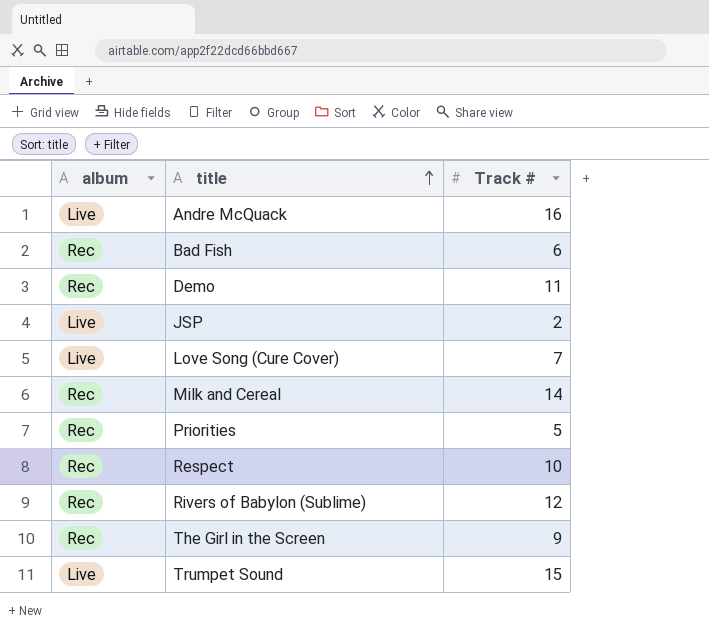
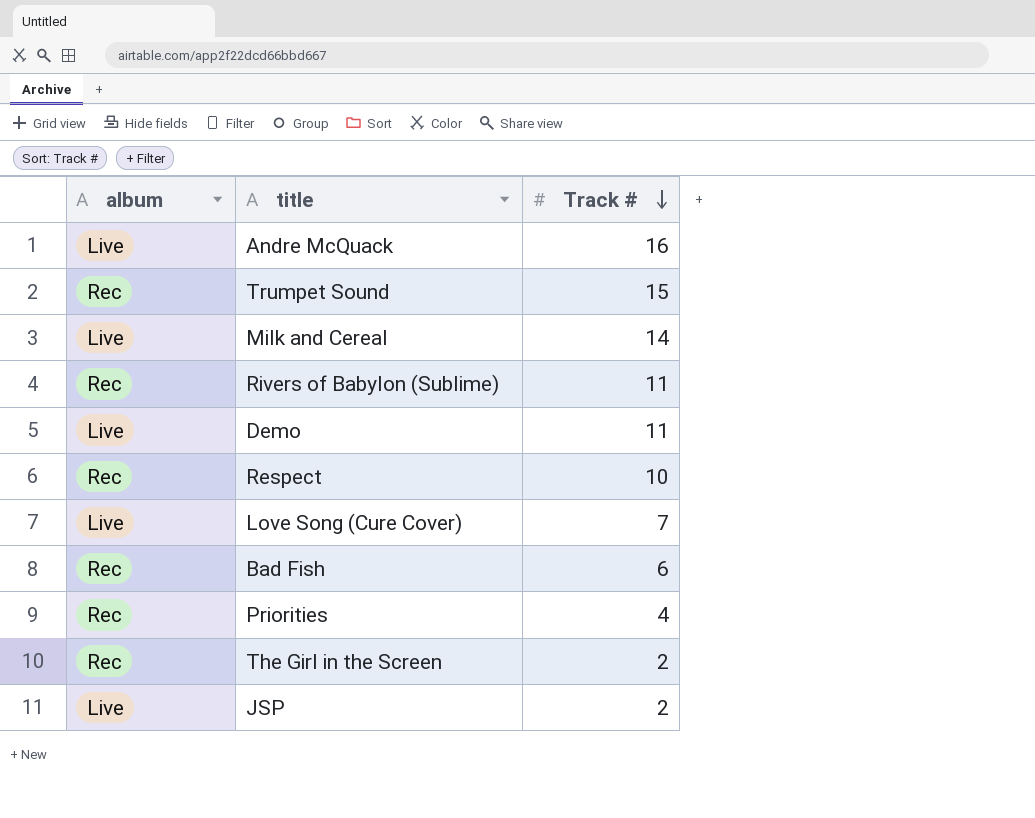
row order: title ascending -> Track # descending
Trumpet Sound | album: Live -> Rec
Milk and Cereal | album: Rec -> Live
Rivers of Babylon (Sublime) | Track #: 12 -> 11
Demo | album: Rec -> Live
Priorities | Track #: 5 -> 4
The Girl in the Screen | Track #: 9 -> 2

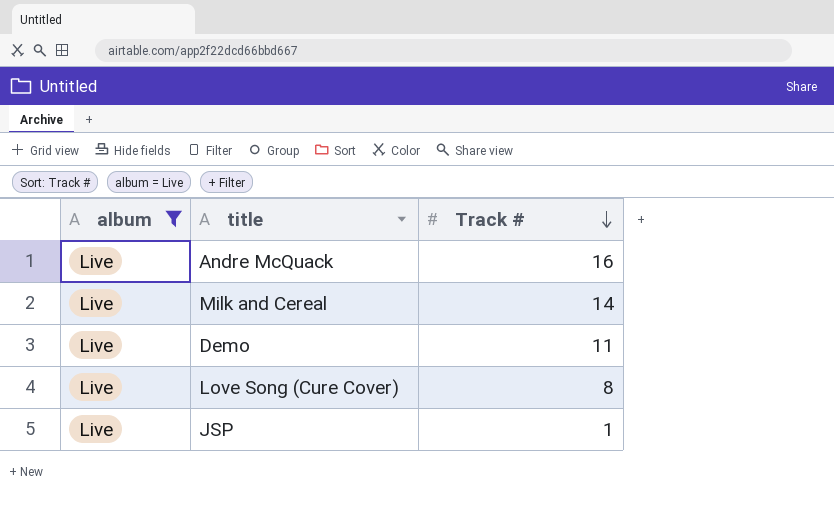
filter: none -> album = Live
Love Song (Cure Cover) | Track #: 7 -> 8
JSP | Track #: 2 -> 1

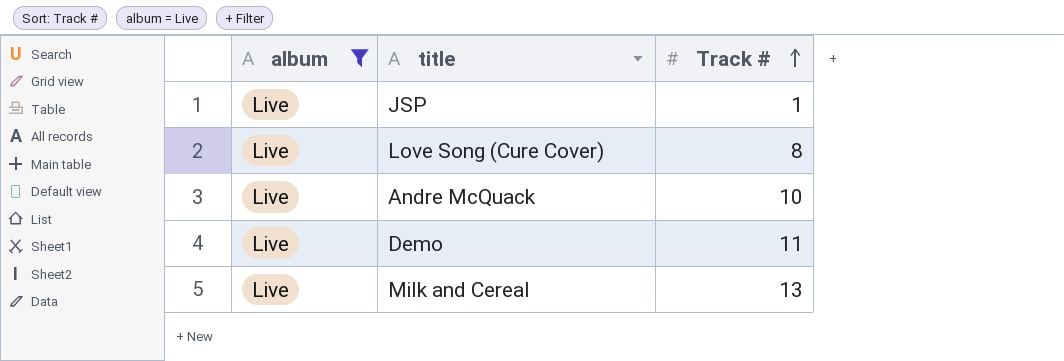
row order: Track # descending -> Track # ascending
Andre McQuack | Track #: 16 -> 10
Milk and Cereal | Track #: 14 -> 13

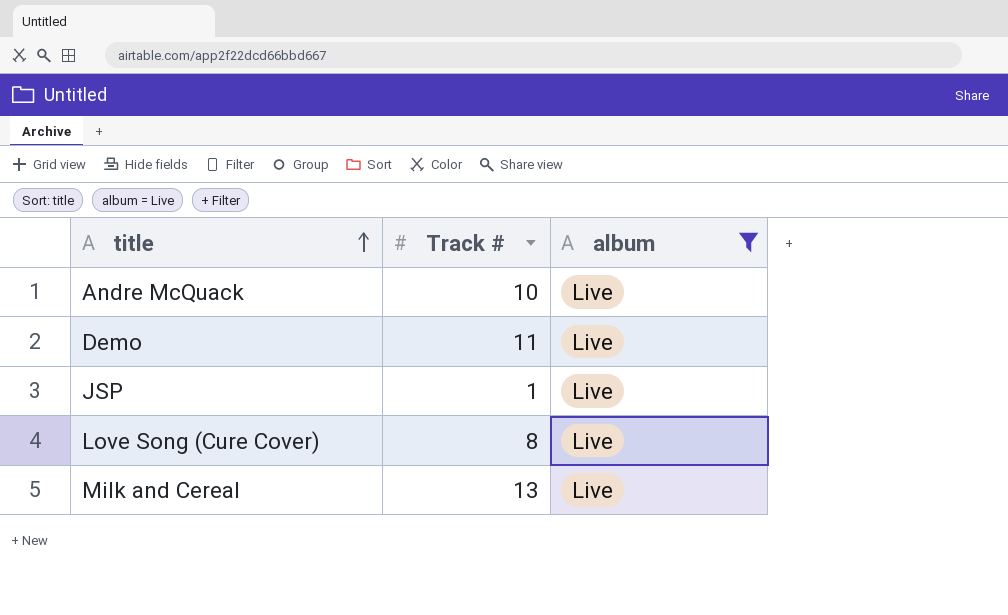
row order: Track # ascending -> title ascending
column album | position: 1 -> 3

